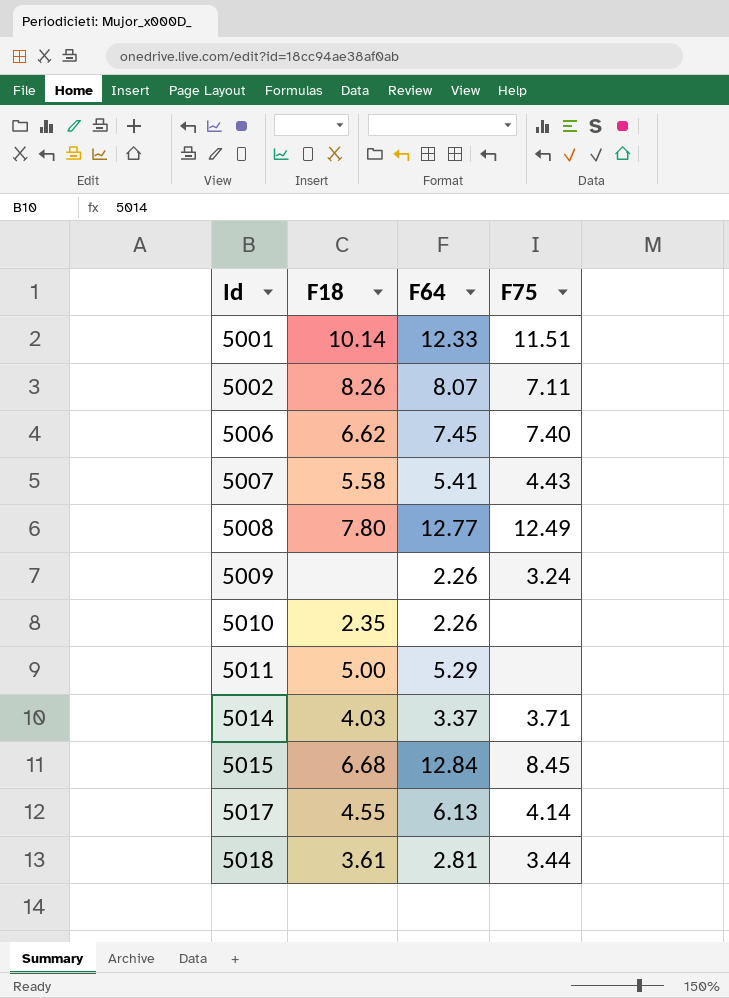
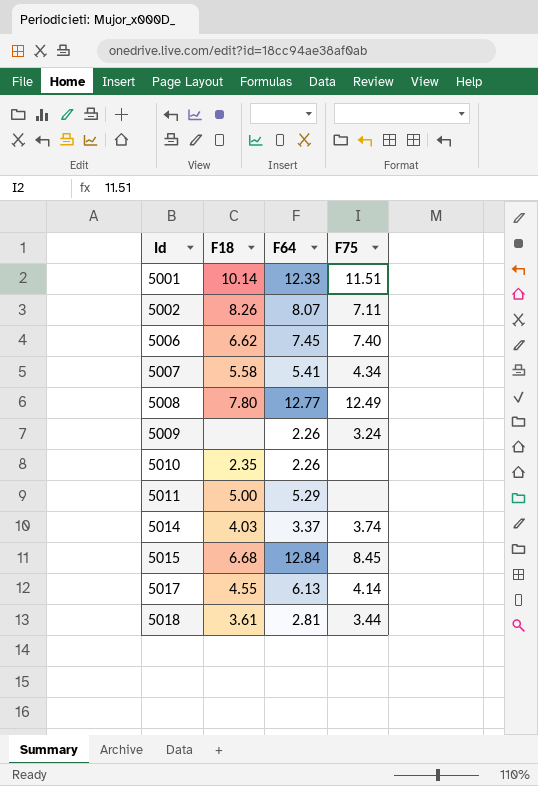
5007 | F75: 4.43 -> 4.34
5014 | F75: 3.71 -> 3.74

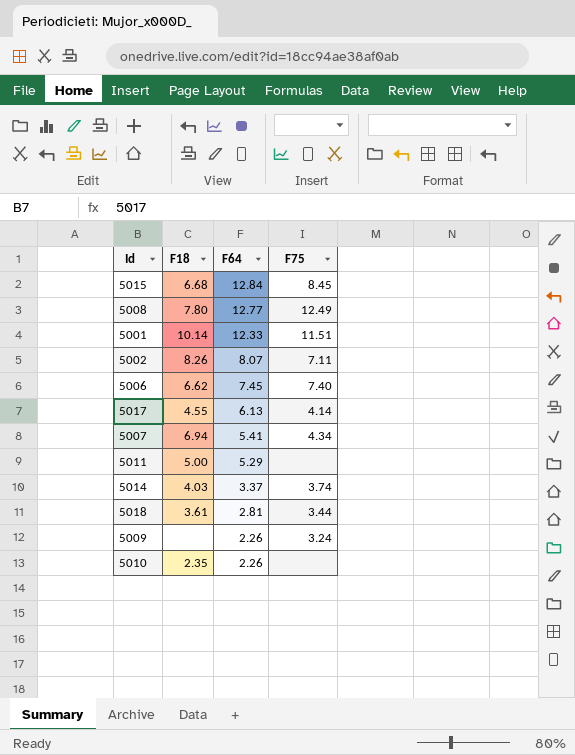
row order: Id ascending -> F64 descending
5007 | F18: 5.58 -> 6.94

